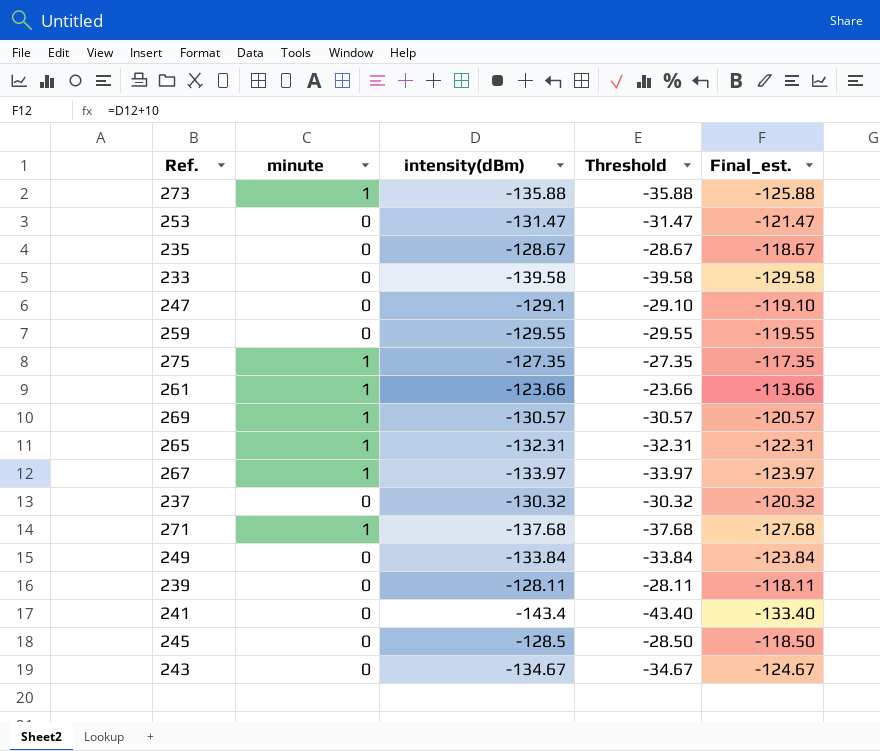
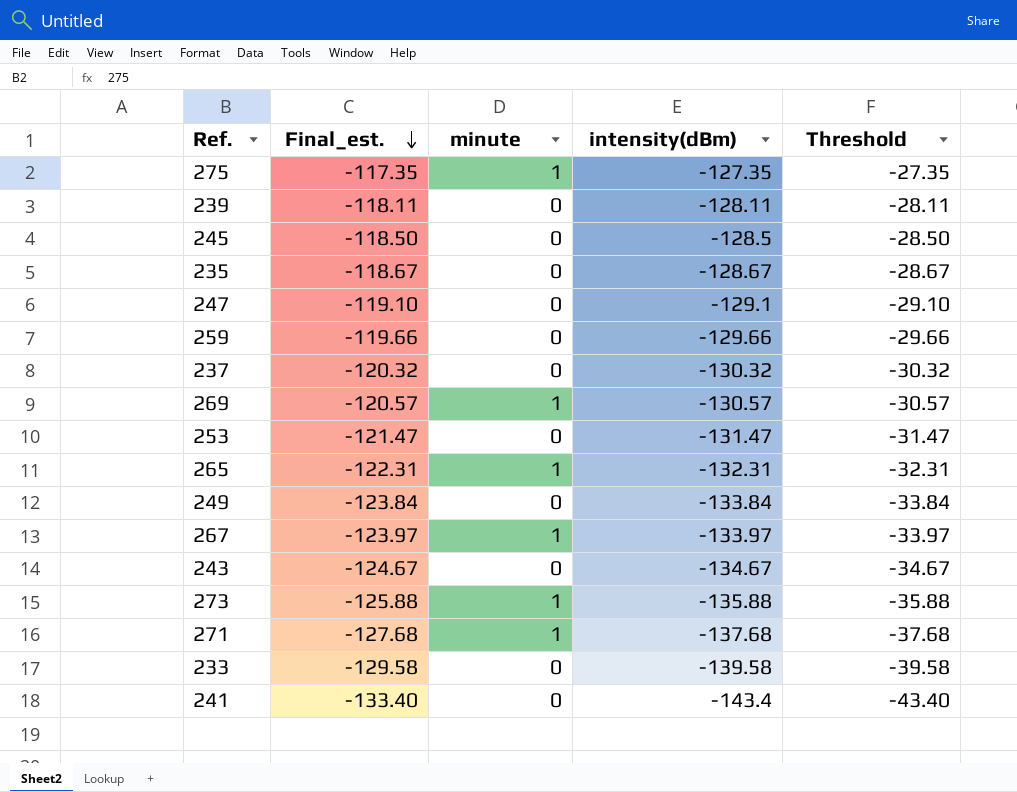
row order: none -> Final_est. descending
column Final_est. | position: 5 -> 2
row 261: 1 | -123.66 | -23.66 | -113.66 -> none
259 | Final_est.: -119.55 -> -119.66
259 | intensity(dBm): -129.55 -> -129.66
259 | Threshold: -29.55 -> -29.66

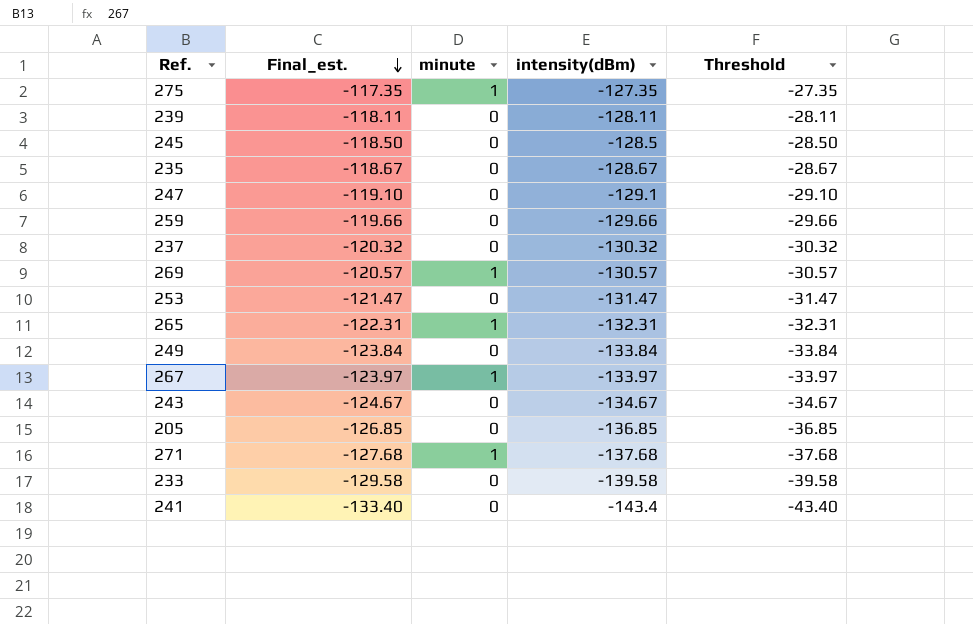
row 273: -125.88 | 1 | -135.88 | -35.88 -> none
row 205: none -> -126.85 | 0 | -136.85 | -36.85

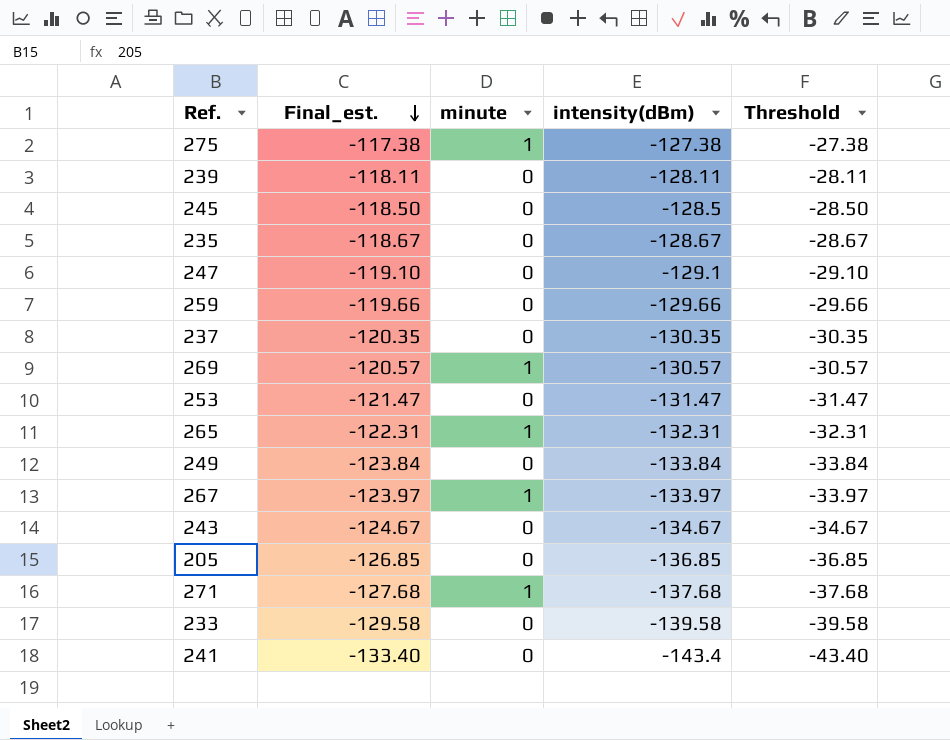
275 | Final_est.: -117.35 -> -117.38
275 | intensity(dBm): -127.35 -> -127.38
275 | Threshold: -27.35 -> -27.38
237 | Final_est.: -120.32 -> -120.35
237 | intensity(dBm): -130.32 -> -130.35
237 | Threshold: -30.32 -> -30.35

